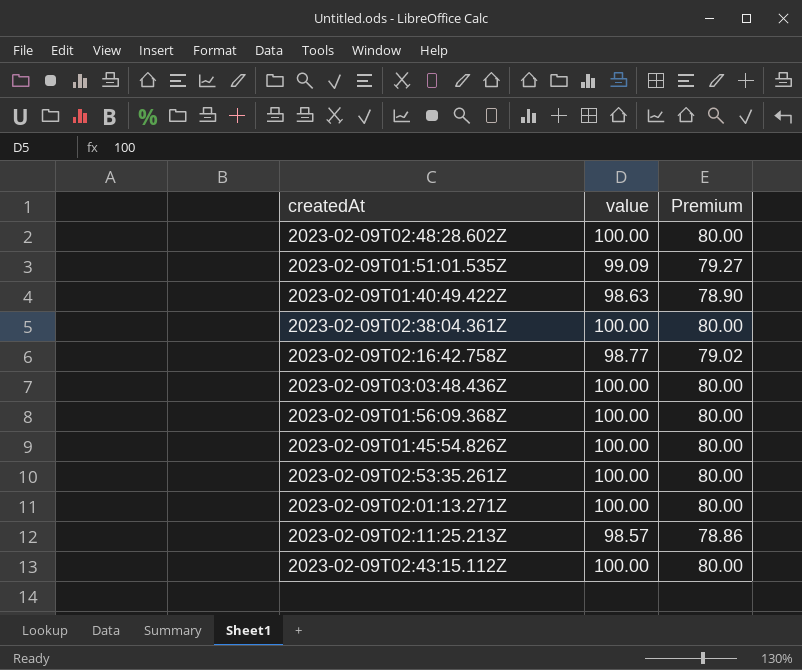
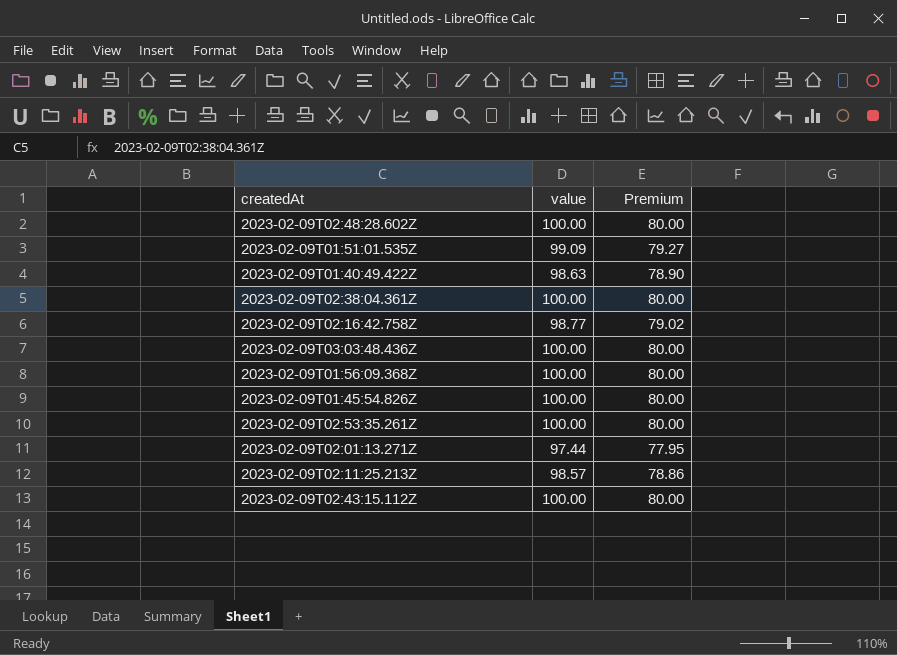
2023-02-09T02:01:13.271Z | value: 100.00 -> 97.44
2023-02-09T02:01:13.271Z | Premium: 80.00 -> 77.95

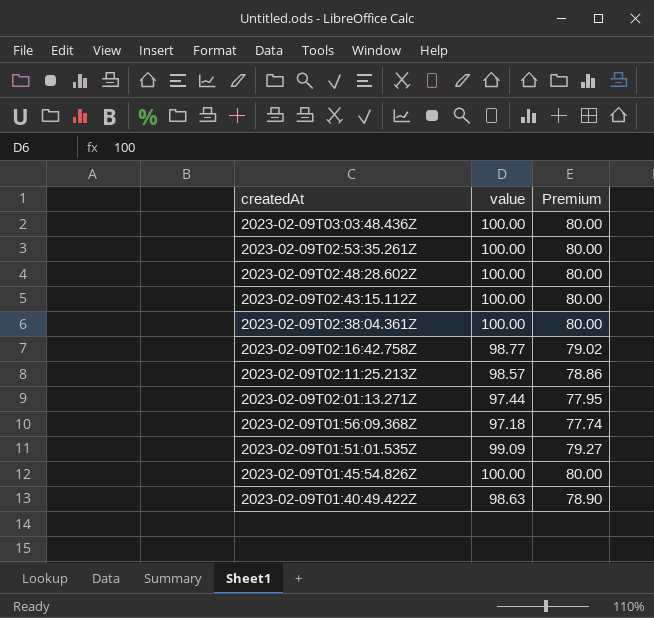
row order: none -> createdAt descending
2023-02-09T01:56:09.368Z | value: 100.00 -> 97.18
2023-02-09T01:56:09.368Z | Premium: 80.00 -> 77.74

